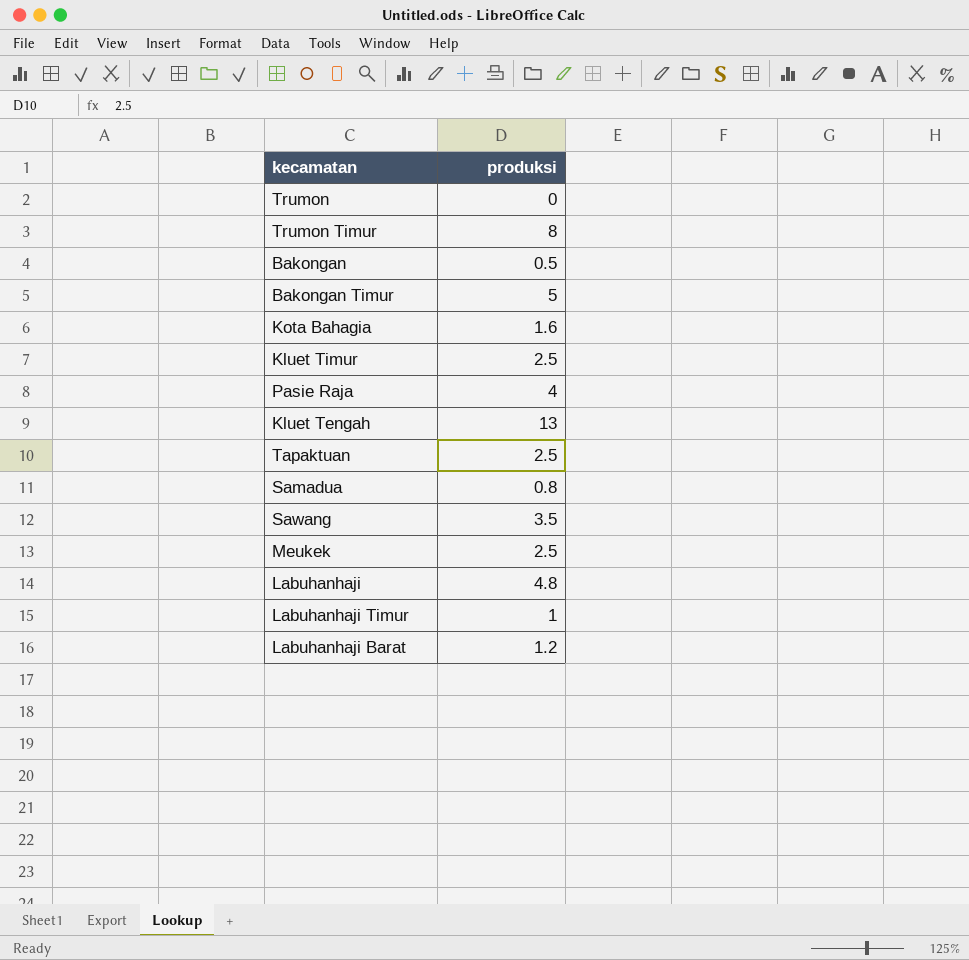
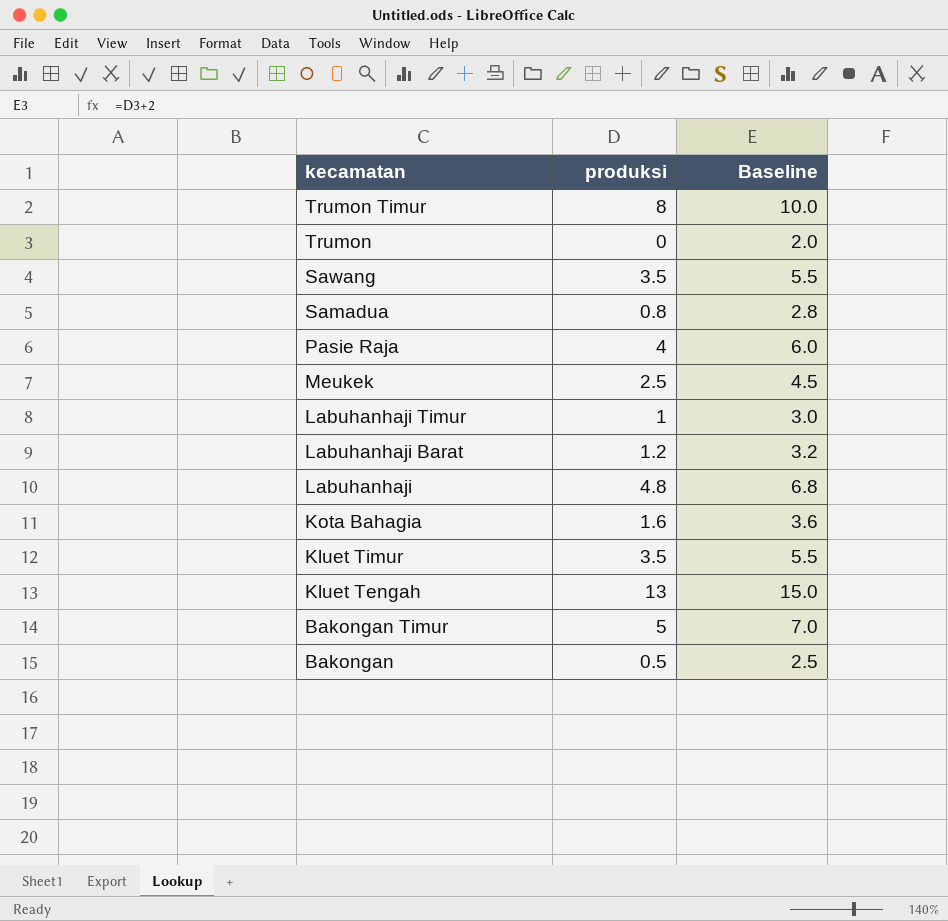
row order: none -> kecamatan descending
column Baseline | formula: none -> [produksi] + 2
row Tapaktuan: 2.5 -> none
Kluet Timur | produksi: 2.5 -> 3.5

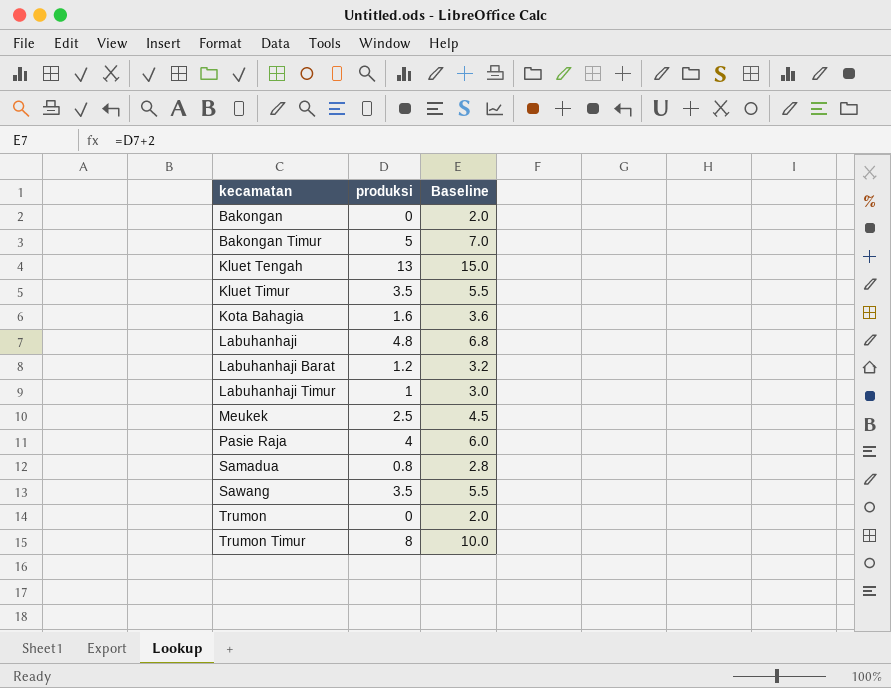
row order: kecamatan descending -> kecamatan ascending
Bakongan | produksi: 0.5 -> 0
Bakongan | Baseline: 2.5 -> 2.0

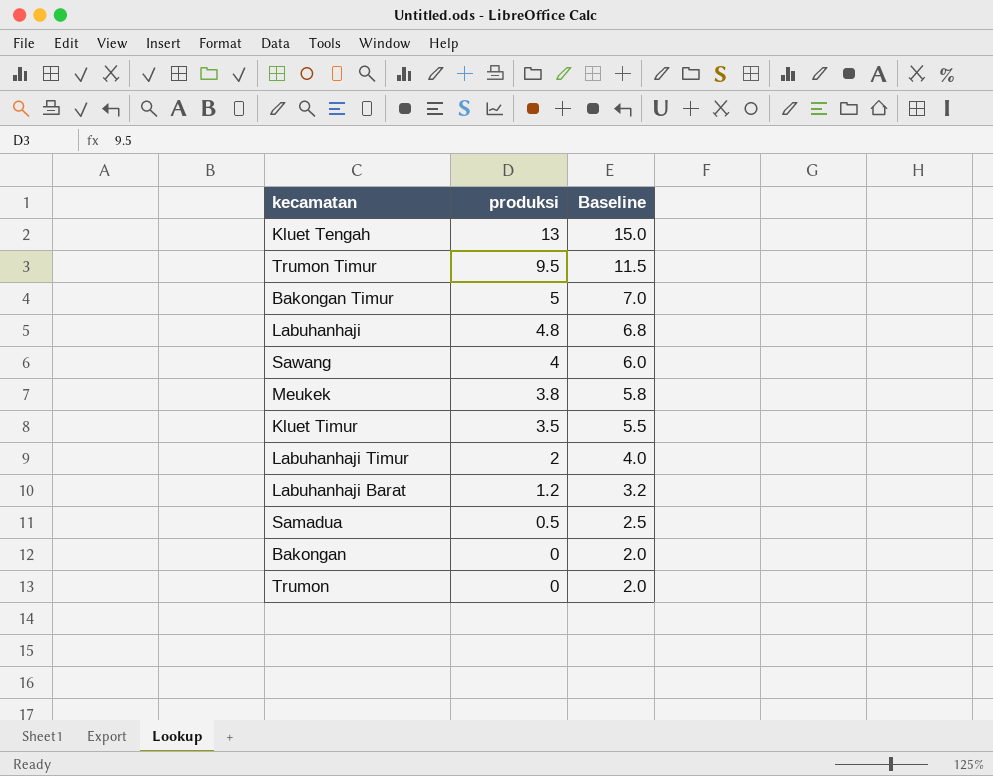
row order: kecamatan ascending -> produksi descending
row Kota Bahagia: 1.6 | 3.6 -> none
row Pasie Raja: 4 | 6.0 -> none
Trumon Timur | produksi: 8 -> 9.5
Trumon Timur | Baseline: 10.0 -> 11.5
Sawang | produksi: 3.5 -> 4
Sawang | Baseline: 5.5 -> 6.0
Meukek | produksi: 2.5 -> 3.8
Meukek | Baseline: 4.5 -> 5.8
Labuhanhaji Timur | produksi: 1 -> 2
Labuhanhaji Timur | Baseline: 3.0 -> 4.0
Samadua | produksi: 0.8 -> 0.5
Samadua | Baseline: 2.8 -> 2.5

